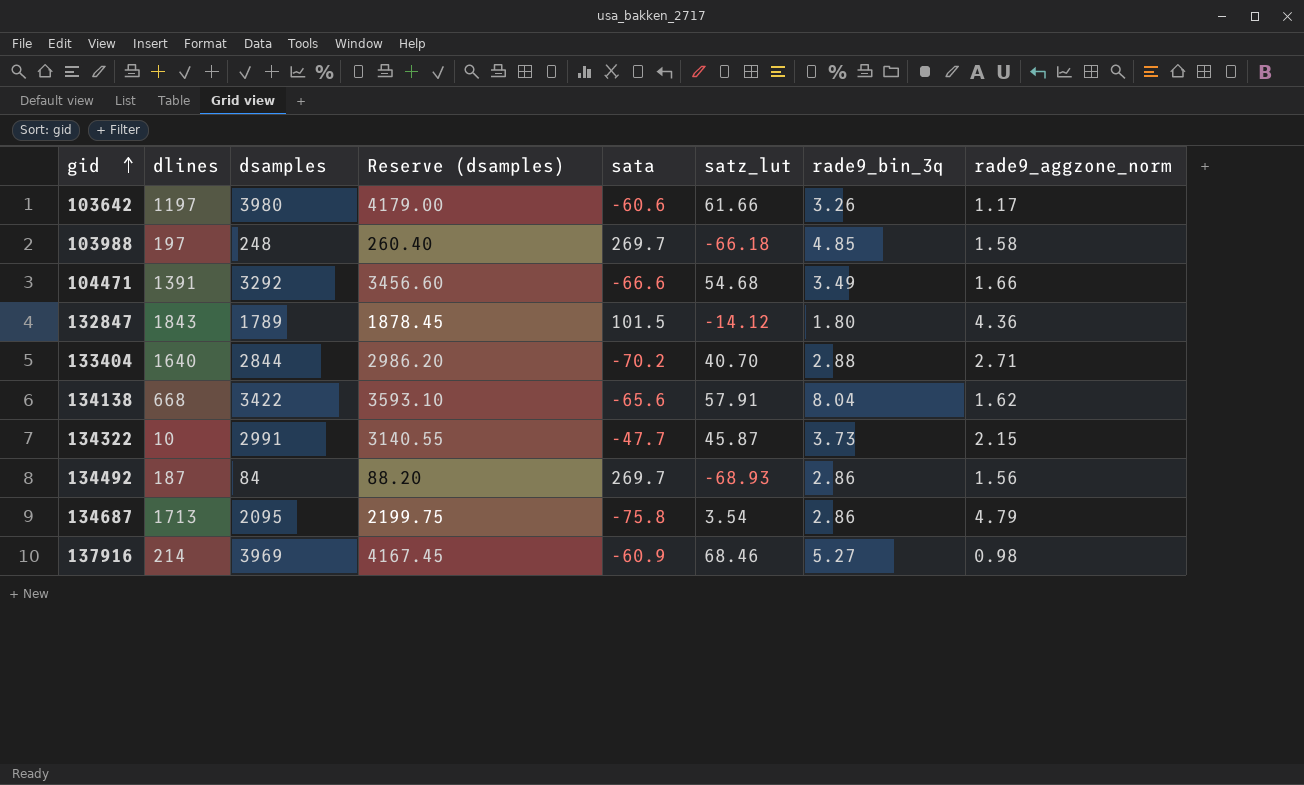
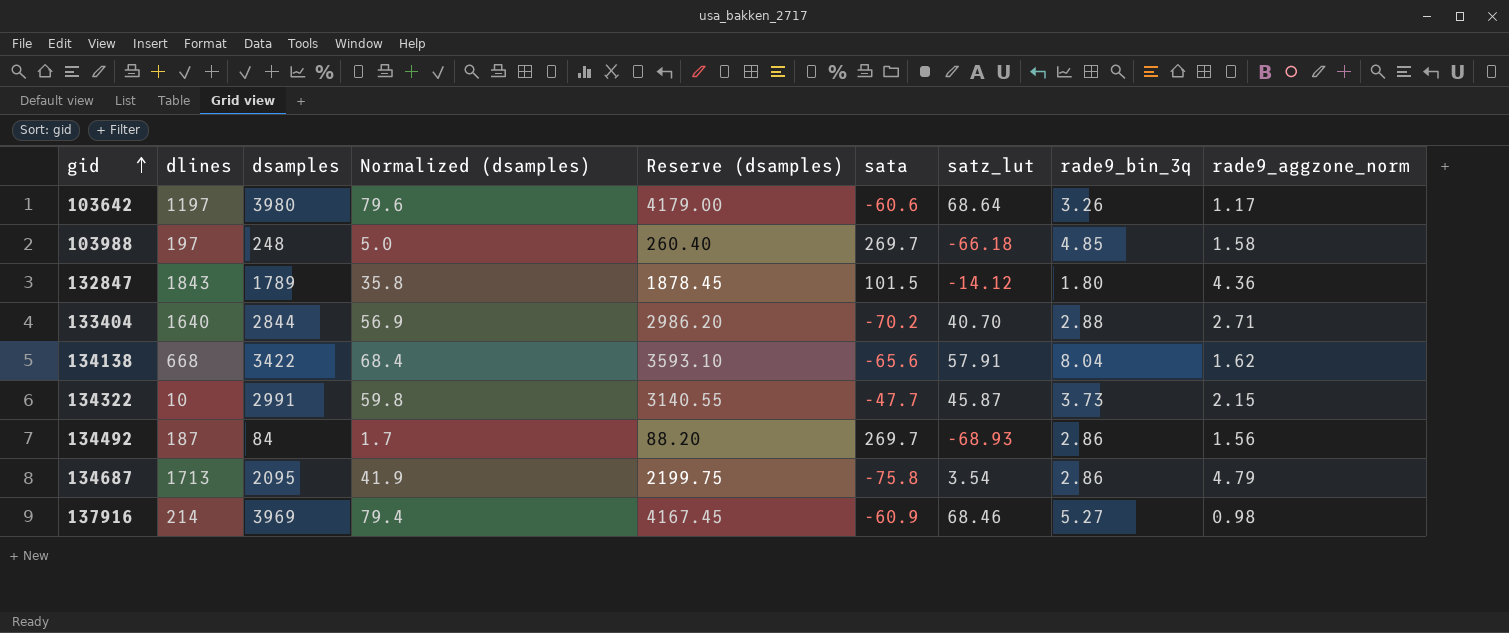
column Normalized (dsamples) | formula: none -> [dsamples] * 0.02
row 104471: 1391 | 3292 | 3456.60 | -66.6 | 54.68 | 3.49 | 1.66 -> none
103642 | satz_lut: 61.66 -> 68.64

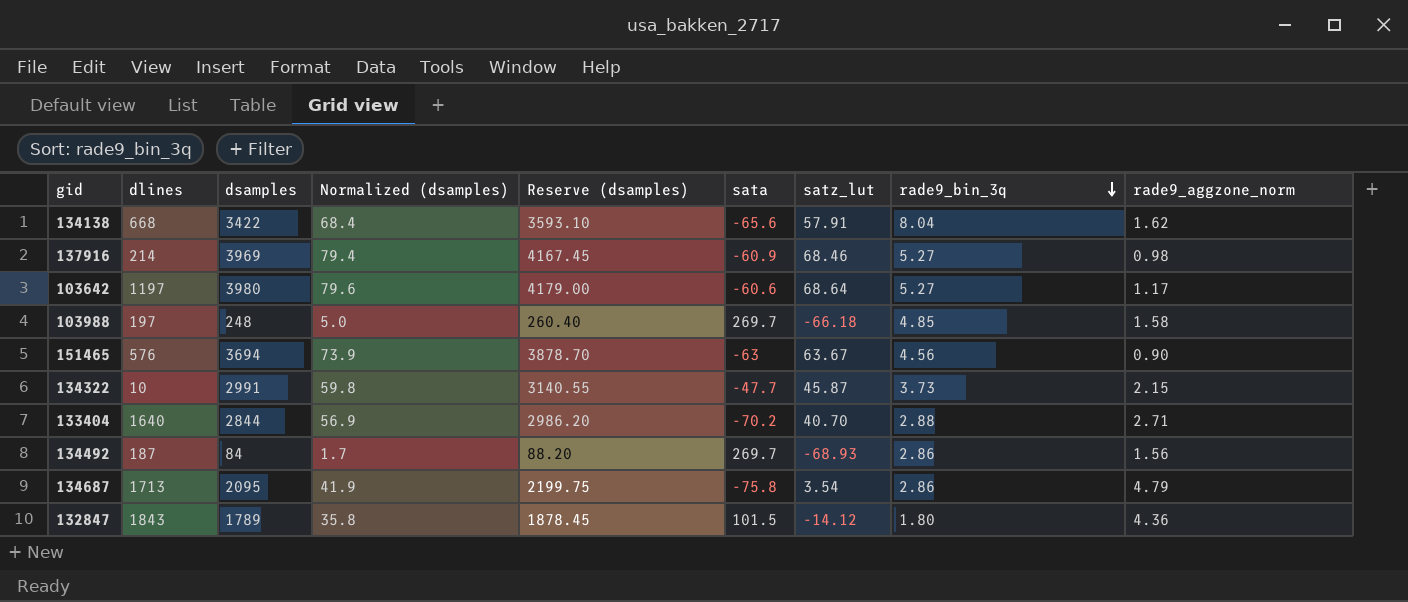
row order: gid ascending -> rade9_bin_3q descending
103642 | rade9_bin_3q: 3.26 -> 5.27
row 151465: none -> 576 | 3694 | 73.9 | 3878.70 | -63 | 63.67 | 4.56 | 0.90

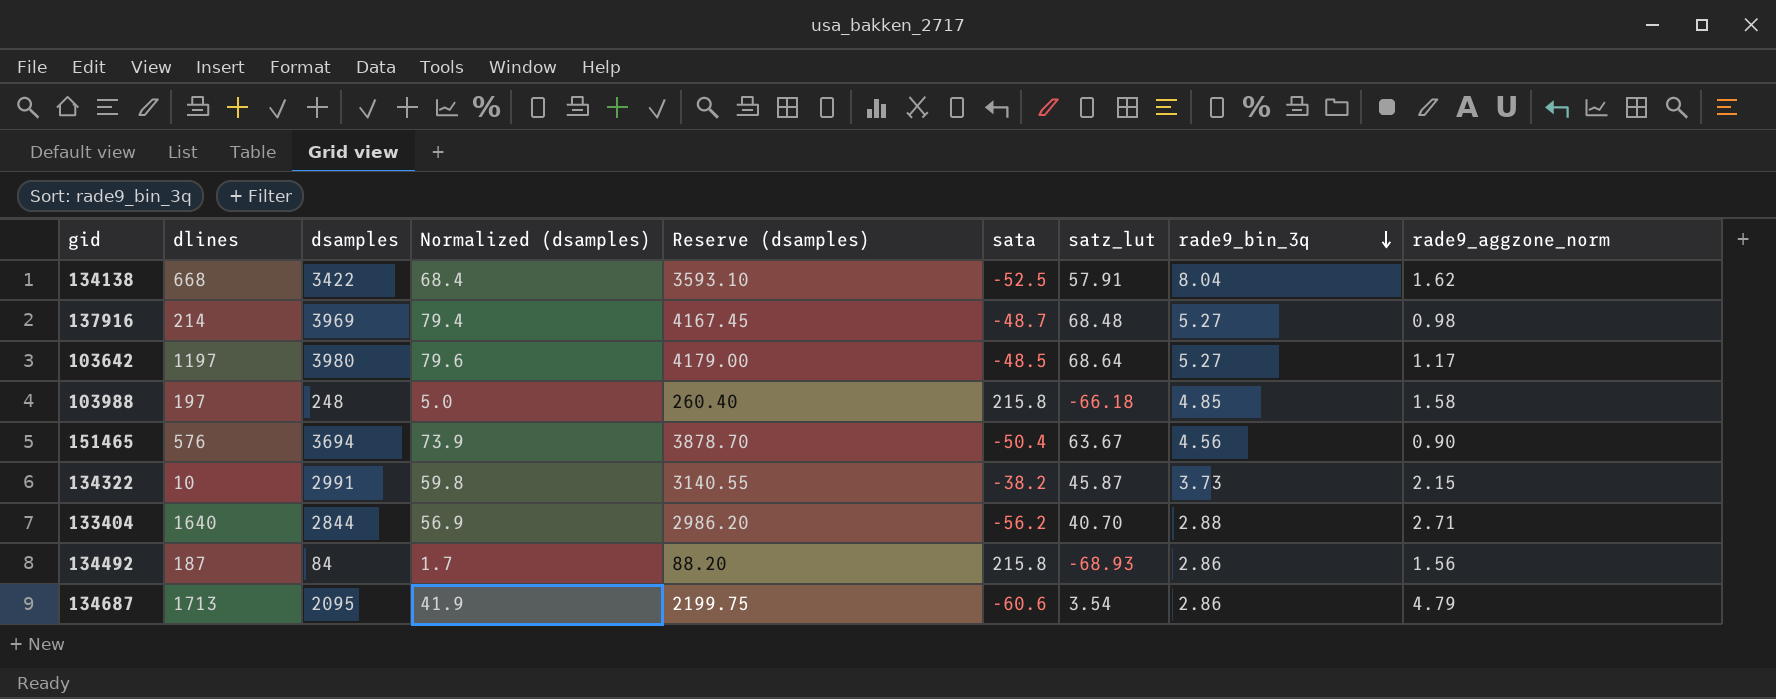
row 132847: 1843 | 1789 | 35.8 | 1878.45 | 101.5 | -14.12 | 1.80 | 4.36 -> none
134138 | sata: -65.6 -> -52.5
137916 | sata: -60.9 -> -48.7
137916 | satz_lut: 68.46 -> 68.48
103642 | sata: -60.6 -> -48.5
103988 | sata: 269.7 -> 215.8
151465 | sata: -63 -> -50.4
134322 | sata: -47.7 -> -38.2
133404 | sata: -70.2 -> -56.2
134492 | sata: 269.7 -> 215.8
134687 | sata: -75.8 -> -60.6

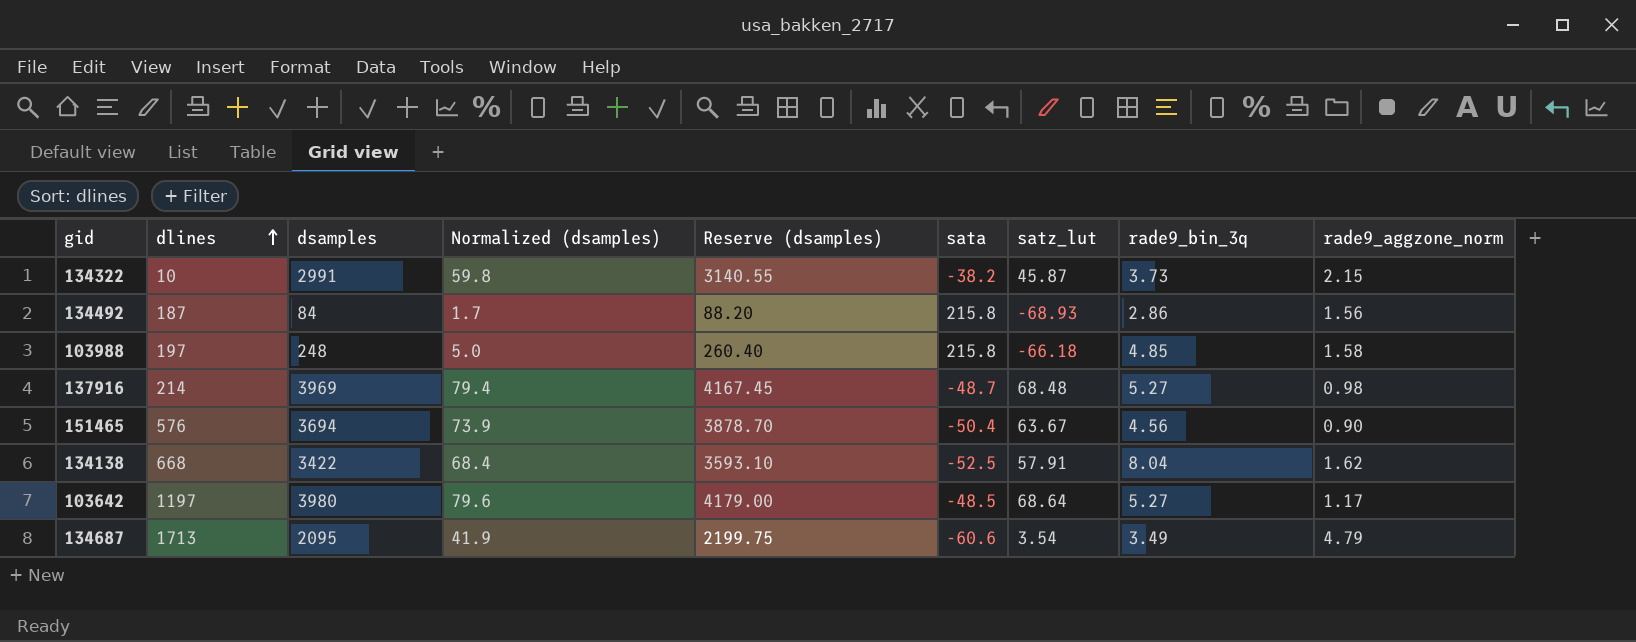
row order: rade9_bin_3q descending -> dlines ascending
row 133404: 1640 | 2844 | 56.9 | 2986.20 | -56.2 | 40.70 | 2.88 | 2.71 -> none
134687 | rade9_bin_3q: 2.86 -> 3.49

